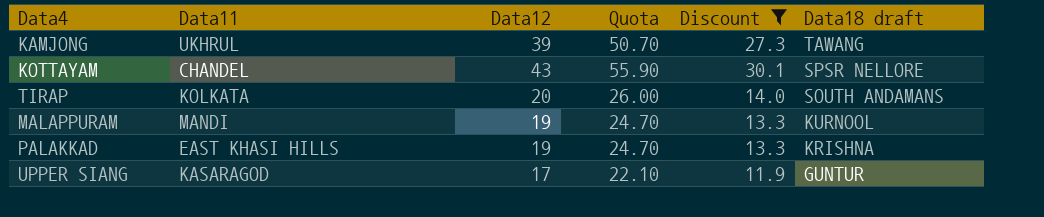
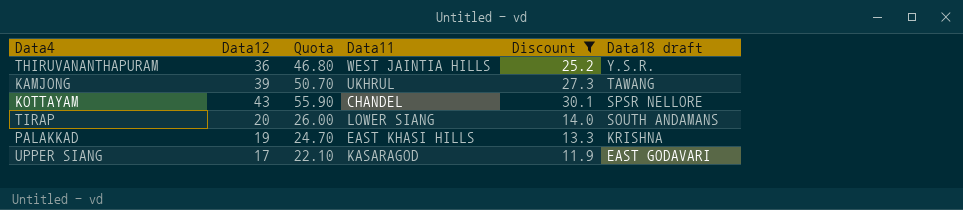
column Data11 | position: 2 -> 4
row MALAPPURAM: MANDI | 19 | 24.70 | 13.3 | KURNOOL -> none
row THIRUVANANTHAPURAM: none -> 36 | 46.80 | WEST JAINTIA HILLS | 25.2 | Y.S.R.
TIRAP | Data11: KOLKATA -> LOWER SIANG
UPPER SIANG | Data18 draft: GUNTUR -> EAST GODAVARI

